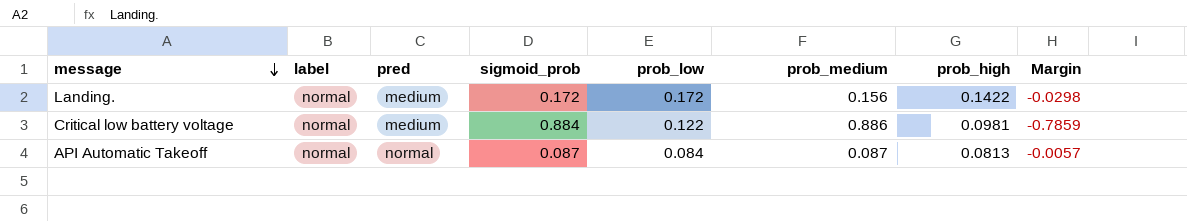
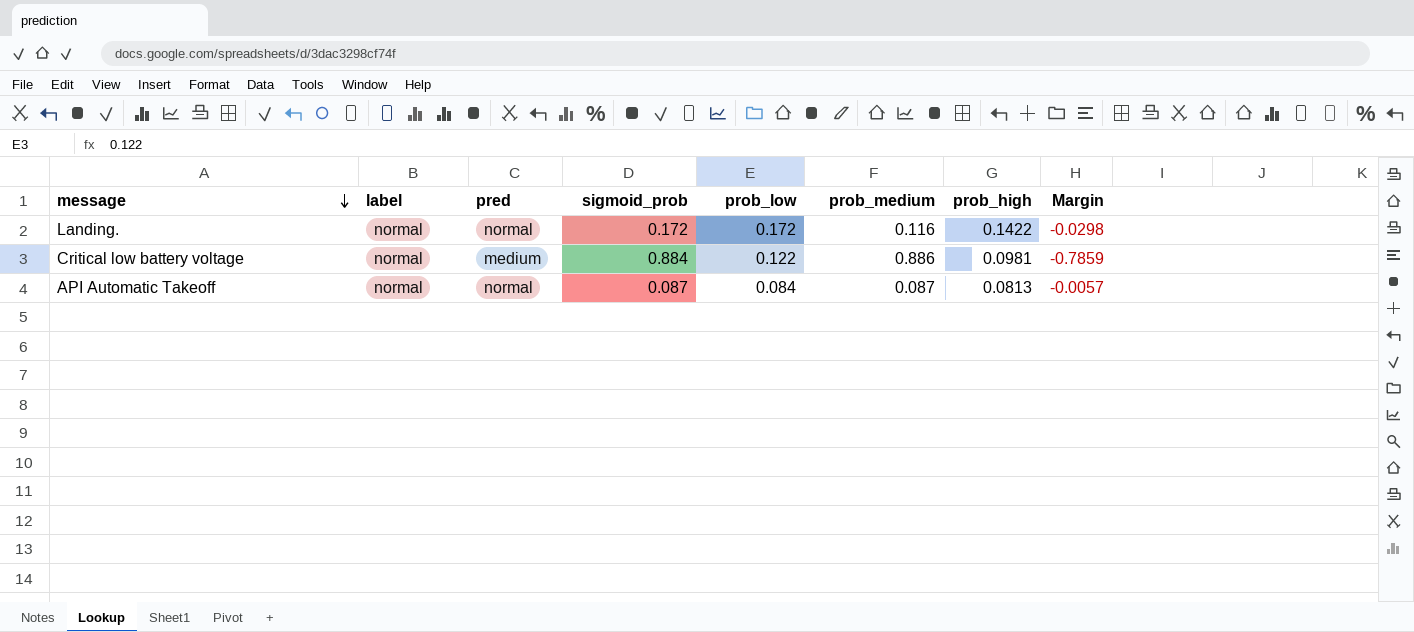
Landing. | pred: medium -> normal
Landing. | prob_medium: 0.156 -> 0.116

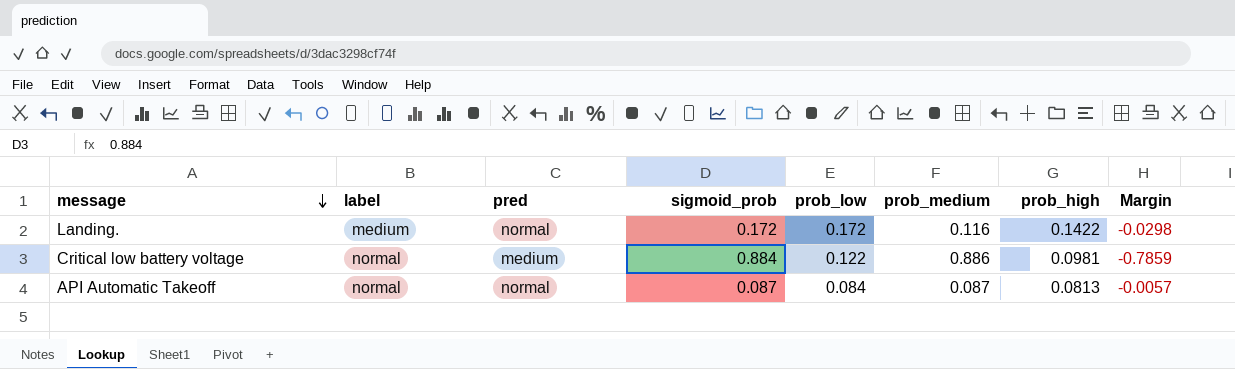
Landing. | label: normal -> medium

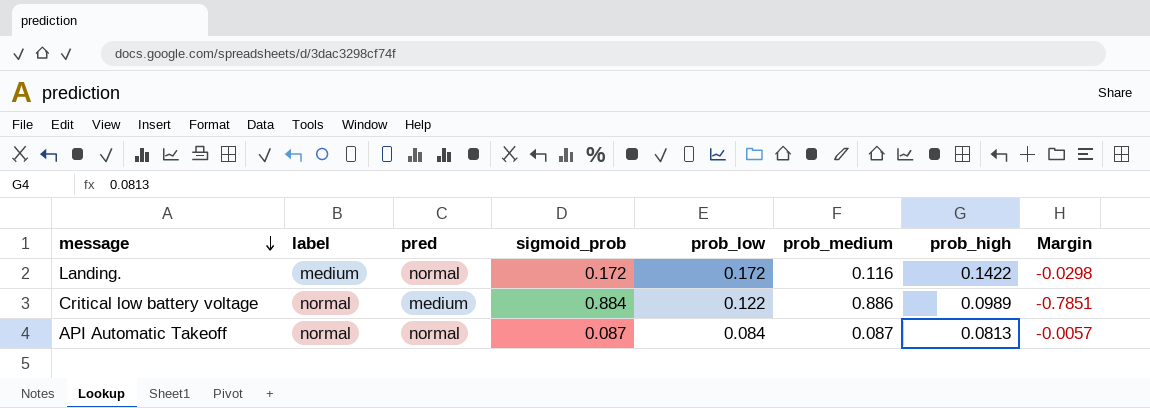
Critical low battery voltage | prob_high: 0.0981 -> 0.0989
Critical low battery voltage | Margin: -0.7859 -> -0.7851

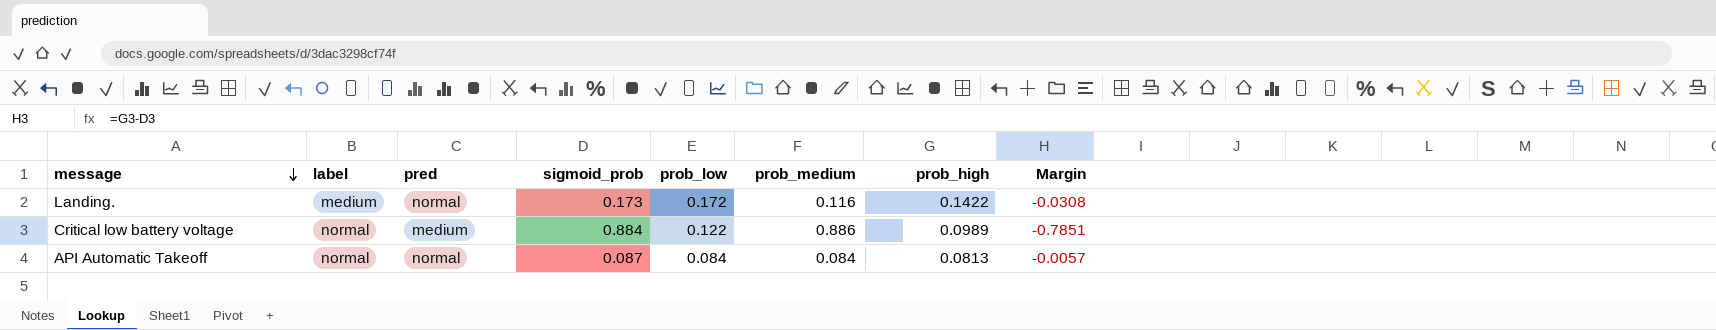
Landing. | sigmoid_prob: 0.172 -> 0.173
Landing. | Margin: -0.0298 -> -0.0308
API Automatic Takeoff | prob_medium: 0.087 -> 0.084

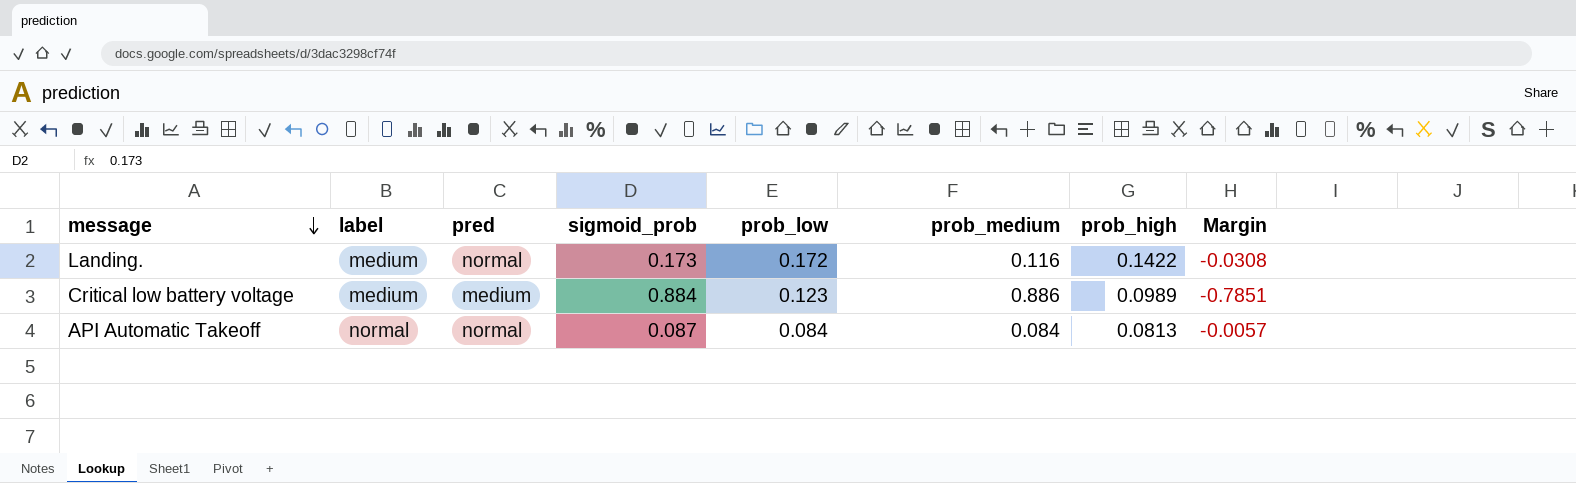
Critical low battery voltage | label: normal -> medium
Critical low battery voltage | prob_low: 0.122 -> 0.123

